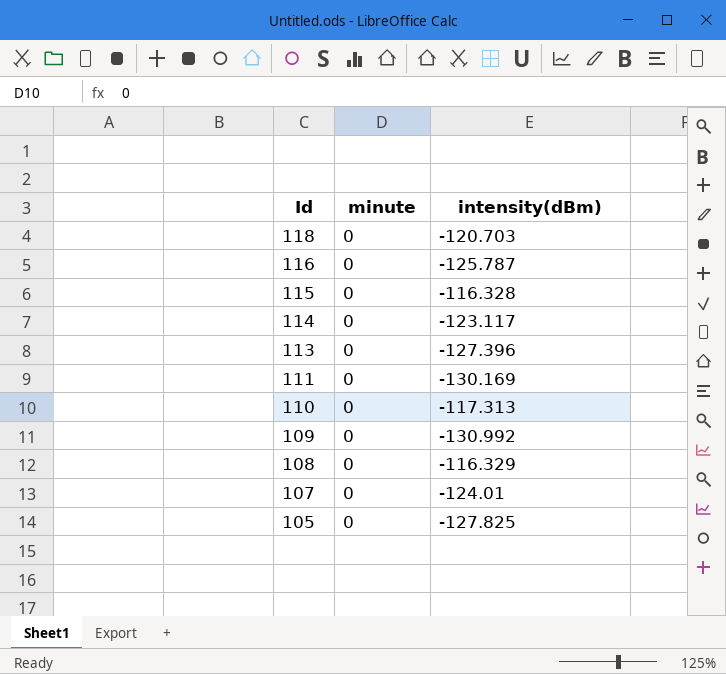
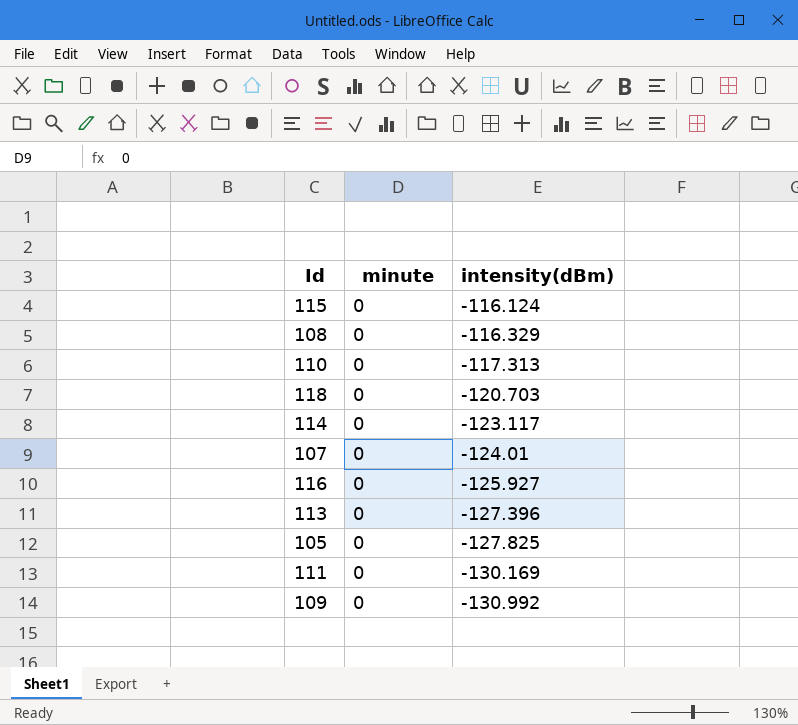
row order: Id descending -> intensity(dBm) descending
115 | intensity(dBm): -116.328 -> -116.124
116 | intensity(dBm): -125.787 -> -125.927

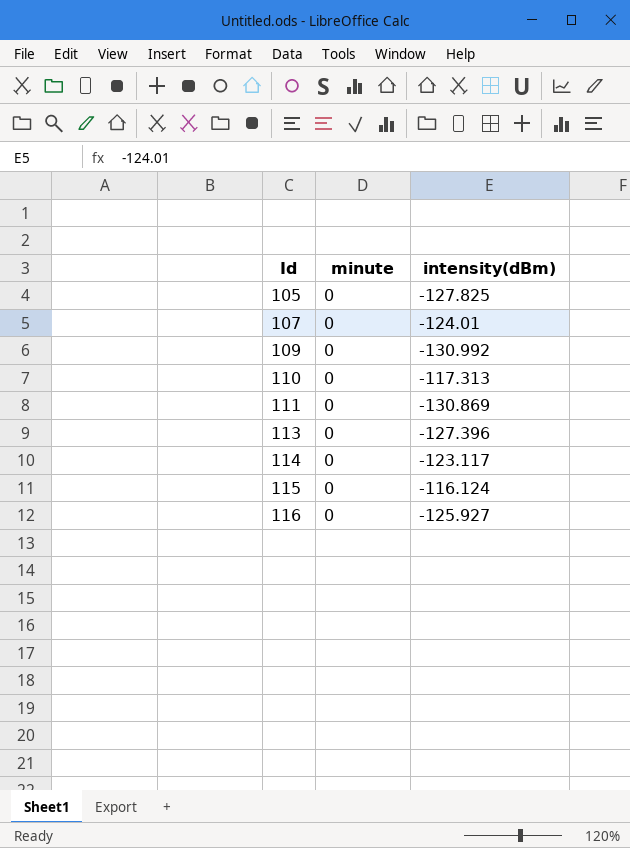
row order: intensity(dBm) descending -> Id ascending
row 108: 0 | -116.329 -> none
row 118: 0 | -120.703 -> none
111 | intensity(dBm): -130.169 -> -130.869

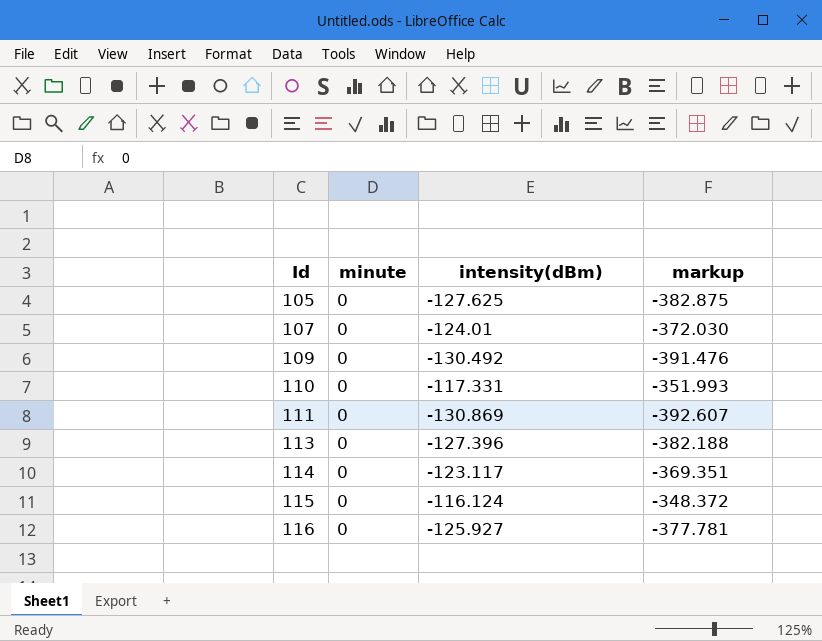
column markup | formula: none -> [intensity(dBm)] * 3
105 | intensity(dBm): -127.825 -> -127.625
109 | intensity(dBm): -130.992 -> -130.492
110 | intensity(dBm): -117.313 -> -117.331

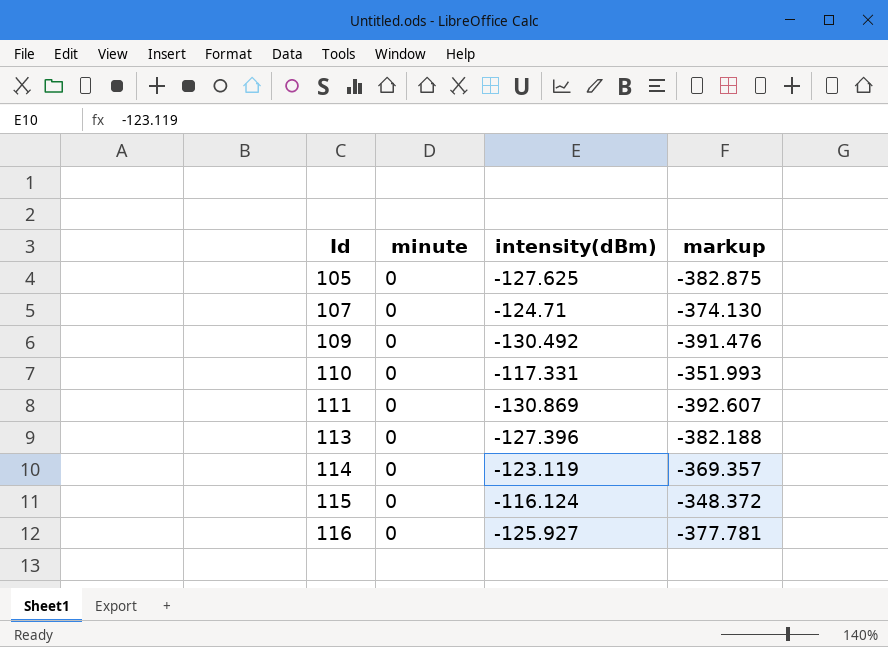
107 | intensity(dBm): -124.01 -> -124.71
107 | markup: -372.030 -> -374.130
114 | intensity(dBm): -123.117 -> -123.119
114 | markup: -369.351 -> -369.357

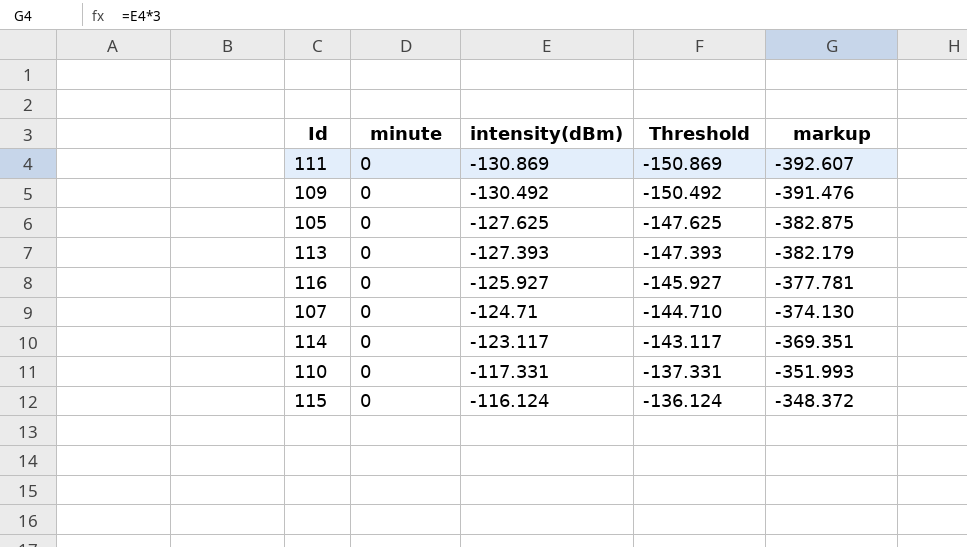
row order: Id ascending -> intensity(dBm) ascending
column Threshold | formula: none -> [intensity(dBm)] - 20
113 | intensity(dBm): -127.396 -> -127.393
113 | markup: -382.188 -> -382.179
114 | intensity(dBm): -123.119 -> -123.117
114 | markup: -369.357 -> -369.351

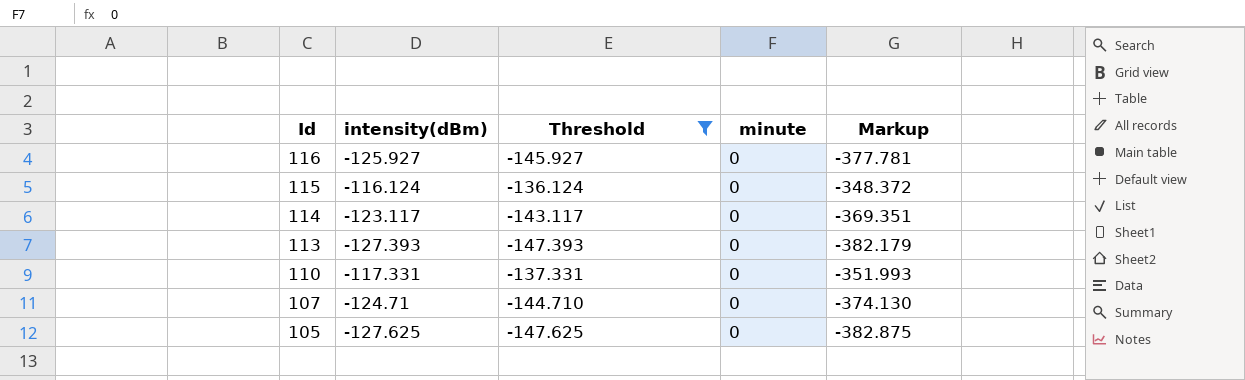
filter: none -> Threshold >= -147.625
row order: intensity(dBm) ascending -> Id descending
column minute | position: 2 -> 4
column name: markup -> Markup

